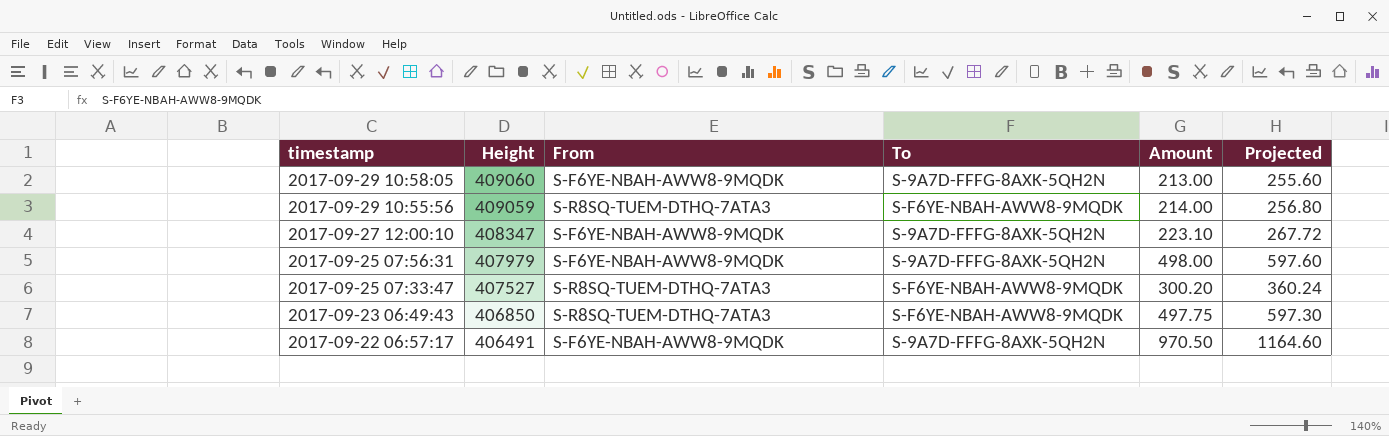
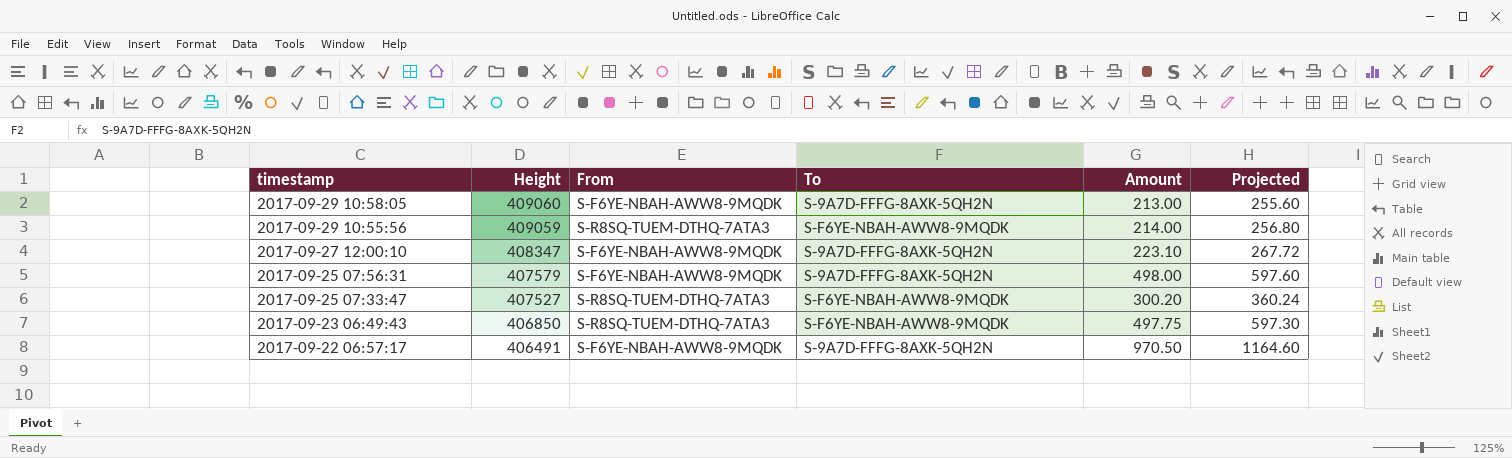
2017-09-25 07:56:31 | Height: 407979 -> 407579

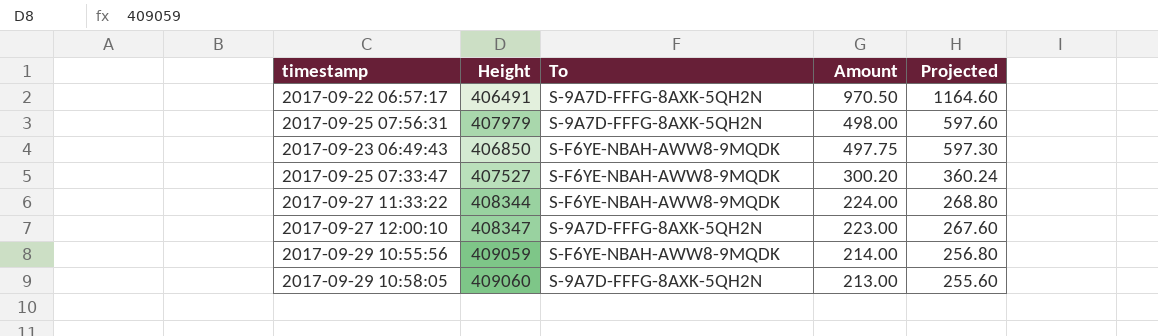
row order: timestamp descending -> Amount descending
column From | position: 3 -> none
2017-09-25 07:56:31 | Height: 407579 -> 407979
row 2017-09-27 11:33:22: none -> 408344 | S-F6YE-NBAH-AWW8-9MQDK | 224.00 | 268.80
2017-09-27 12:00:10 | Amount: 223.10 -> 223.00
2017-09-27 12:00:10 | Projected: 267.72 -> 267.60

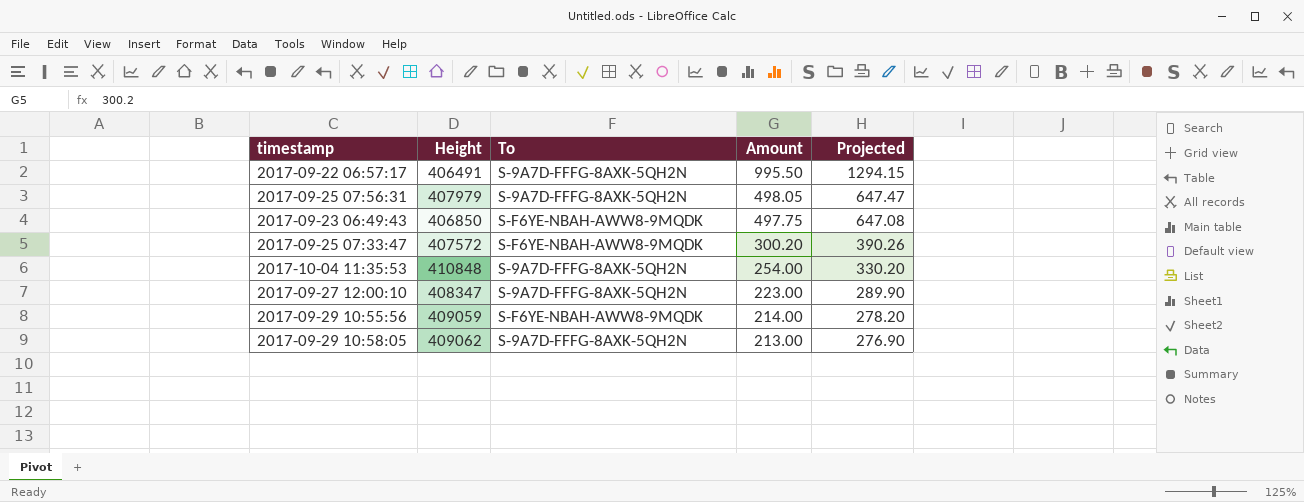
column Projected | formula: [Amount] * 1.2 -> [Amount] * 1.3
row 2017-09-27 11:33:22: 408344 | S-F6YE-NBAH-AWW8-9MQDK | 224.00 | 268.80 -> none
2017-09-22 06:57:17 | Amount: 970.50 -> 995.50
2017-09-25 07:56:31 | Amount: 498.00 -> 498.05
2017-09-25 07:33:47 | Height: 407527 -> 407572
row 2017-10-04 11:35:53: none -> 410848 | S-9A7D-FFFG-8AXK-5QH2N | 254.00 | 330.20
2017-09-29 10:58:05 | Height: 409060 -> 409062

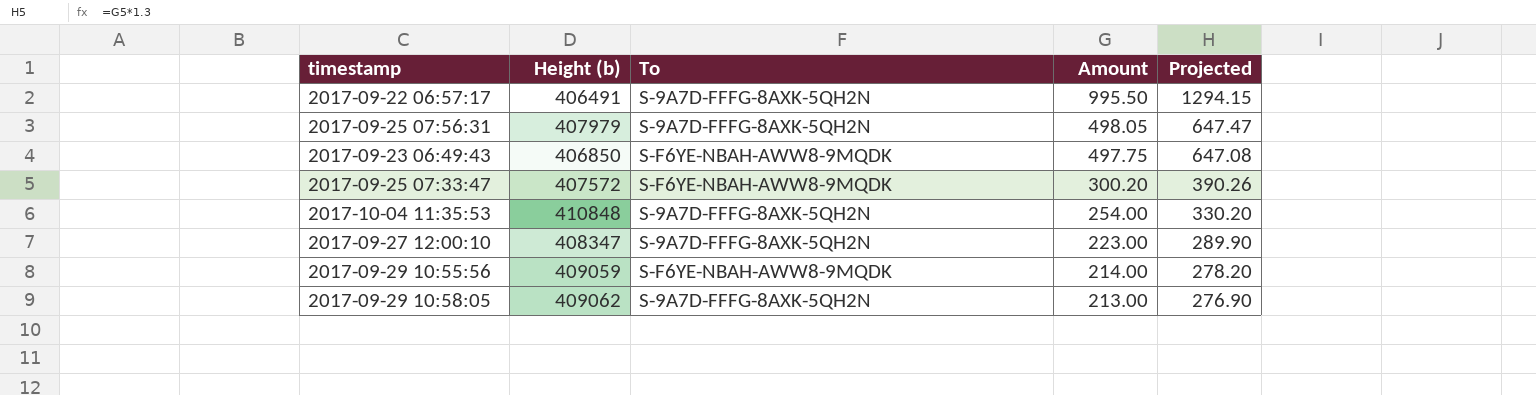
column name: Height -> Height (b)

